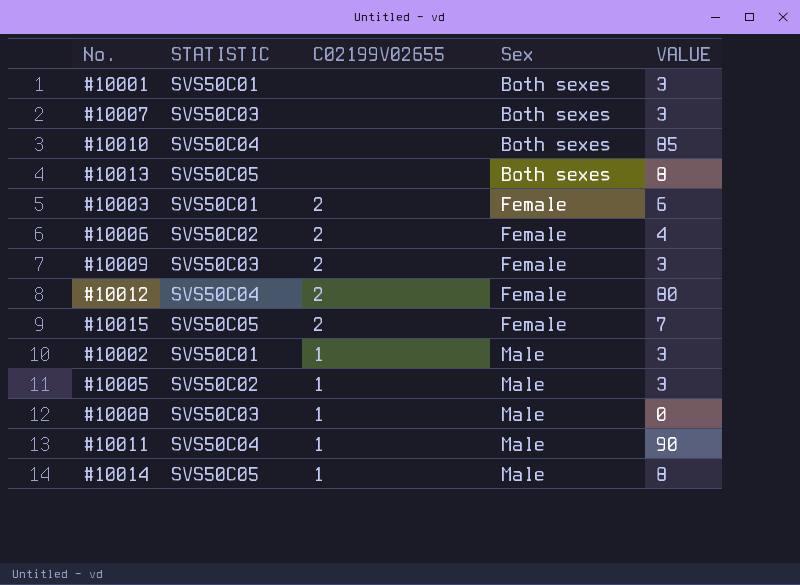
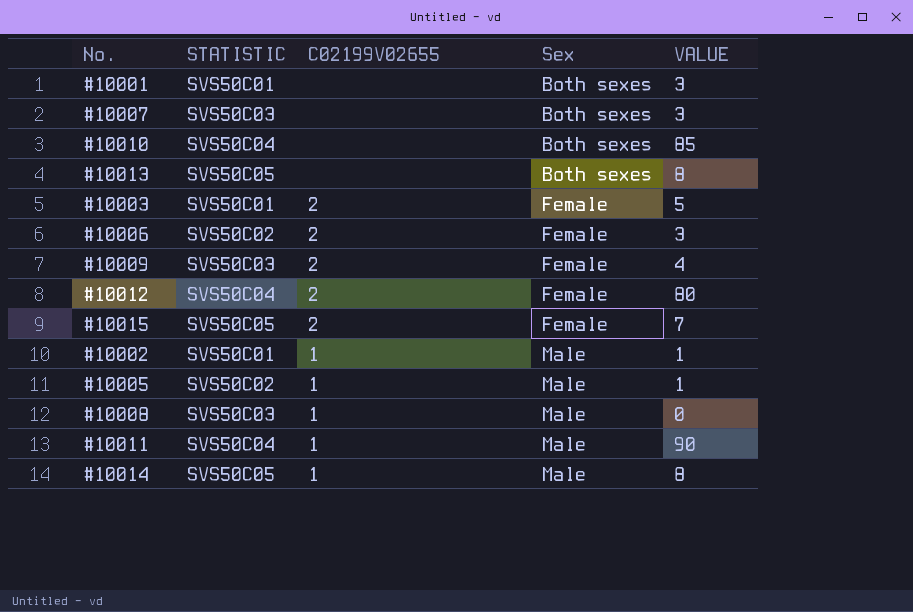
#10003 | VALUE: 6 -> 5
#10006 | VALUE: 4 -> 3
#10009 | VALUE: 3 -> 4
#10002 | VALUE: 3 -> 1
#10005 | VALUE: 3 -> 1

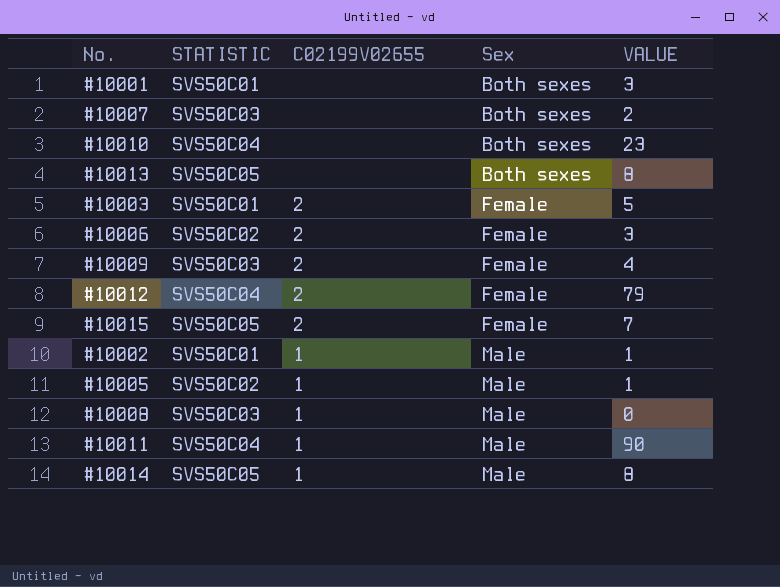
#10007 | VALUE: 3 -> 2
#10010 | VALUE: 85 -> 23
#10012 | VALUE: 80 -> 79

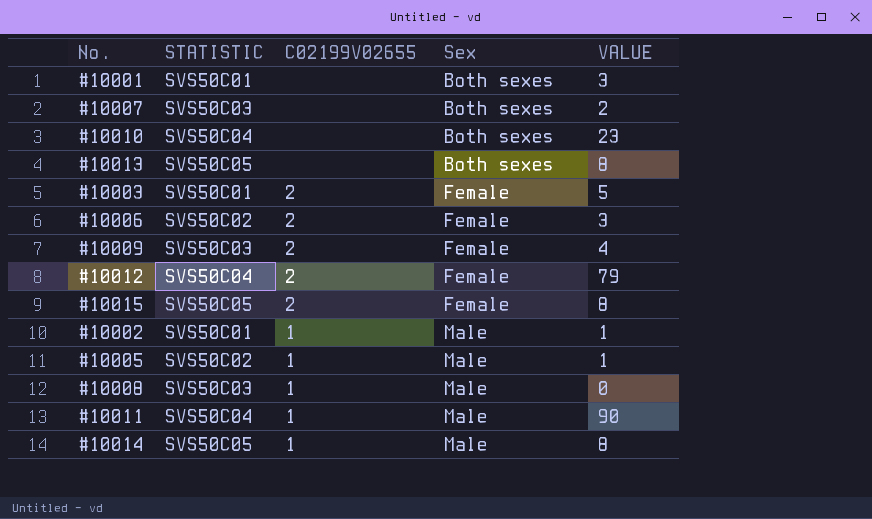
#10015 | VALUE: 7 -> 8

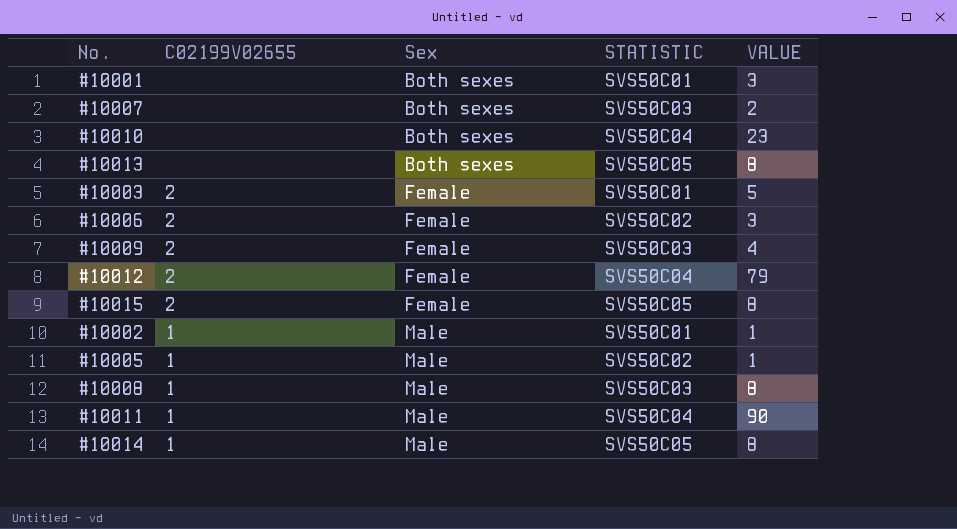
column STATISTIC | position: 2 -> 4
#10008 | VALUE: 0 -> 8

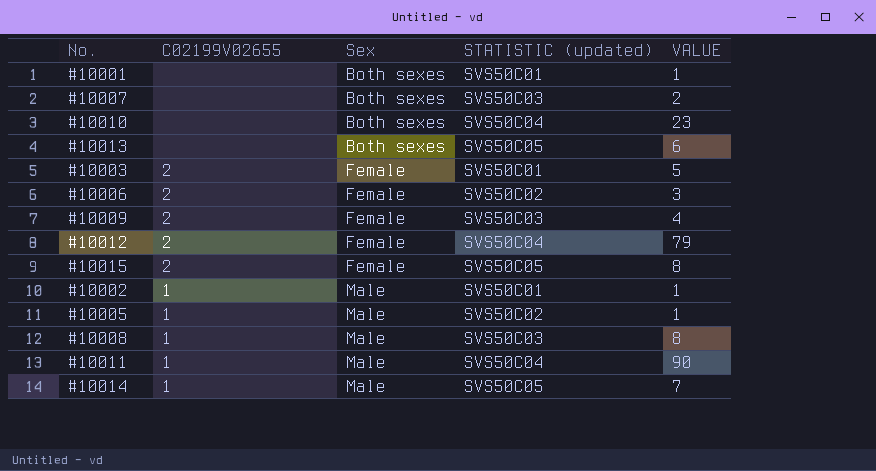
column name: STATISTIC -> STATISTIC (updated)
#10001 | VALUE: 3 -> 1
#10013 | VALUE: 8 -> 6
#10014 | VALUE: 8 -> 7

